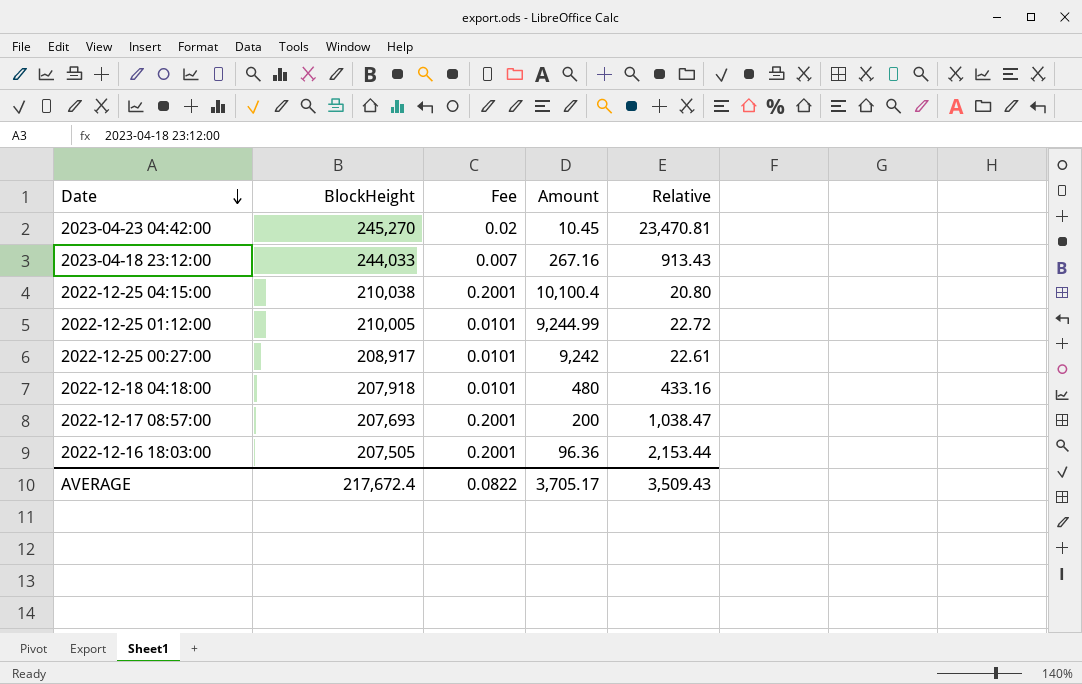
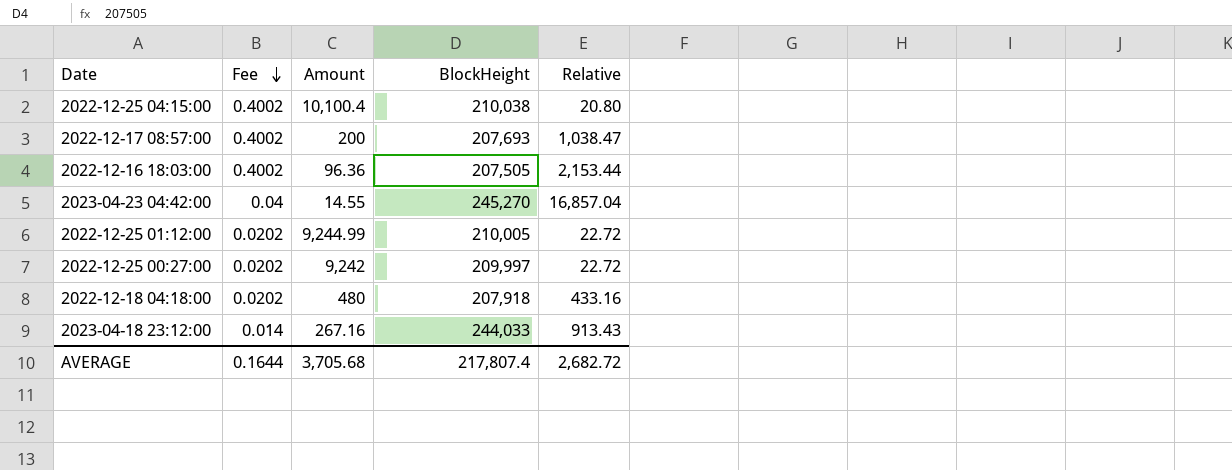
row order: Date descending -> Fee descending
column BlockHeight | position: 2 -> 4
2022-12-25 04:15:00 | Fee: 0.2001 -> 0.4002
2022-12-17 08:57:00 | Fee: 0.2001 -> 0.4002
2022-12-16 18:03:00 | Fee: 0.2001 -> 0.4002
2023-04-23 04:42:00 | Fee: 0.02 -> 0.04
2023-04-23 04:42:00 | Amount: 10.45 -> 14.55
2023-04-23 04:42:00 | Relative: 23,470.81 -> 16,857.04
2022-12-25 01:12:00 | Fee: 0.0101 -> 0.0202
2022-12-25 00:27:00 | Fee: 0.0101 -> 0.0202
2022-12-25 00:27:00 | BlockHeight: 208,917 -> 209,997
2022-12-25 00:27:00 | Relative: 22.61 -> 22.72
2022-12-18 04:18:00 | Fee: 0.0101 -> 0.0202
2023-04-18 23:12:00 | Fee: 0.007 -> 0.014
AVERAGE | Fee: 0.0822 -> 0.1644
AVERAGE | Amount: 3,705.17 -> 3,705.68
AVERAGE | BlockHeight: 217,672.4 -> 217,807.4
AVERAGE | Relative: 3,509.43 -> 2,682.72

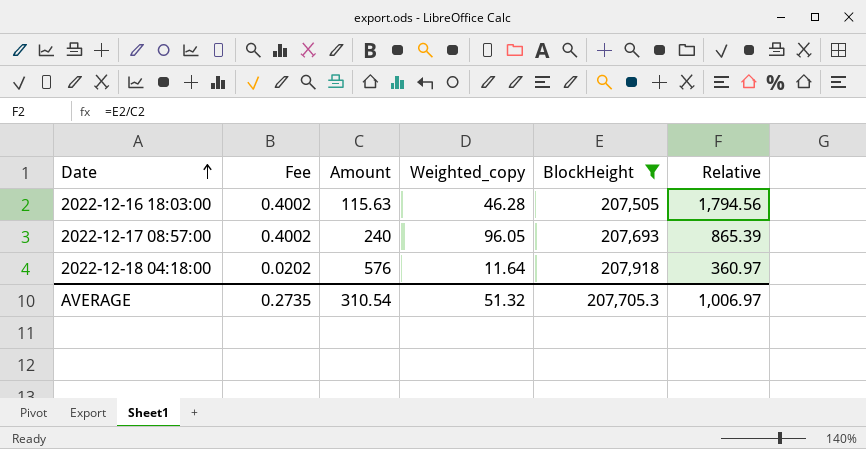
filter: none -> BlockHeight <= 207,918
row order: Fee descending -> Date ascending
column Weighted_copy | formula: none -> [Fee] * [Amount]
2022-12-16 18:03:00 | Amount: 96.36 -> 115.63
2022-12-16 18:03:00 | Relative: 2,153.44 -> 1,794.56
2022-12-17 08:57:00 | Amount: 200 -> 240
2022-12-17 08:57:00 | Relative: 1,038.47 -> 865.39
2022-12-18 04:18:00 | Amount: 480 -> 576
2022-12-18 04:18:00 | Relative: 433.16 -> 360.97
AVERAGE | Fee: 0.1644 -> 0.2735
AVERAGE | Amount: 3,705.68 -> 310.54
AVERAGE | BlockHeight: 217,807.4 -> 207,705.3
AVERAGE | Relative: 2,682.72 -> 1,006.97

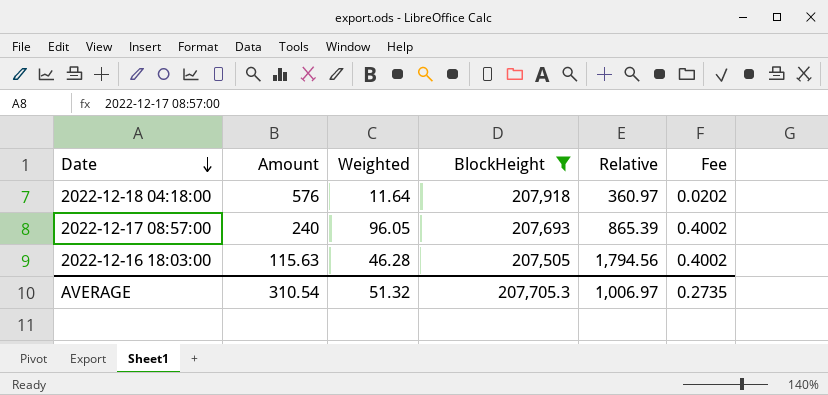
row order: Date ascending -> Date descending
column name: Weighted_copy -> Weighted
column Fee | position: 2 -> 6

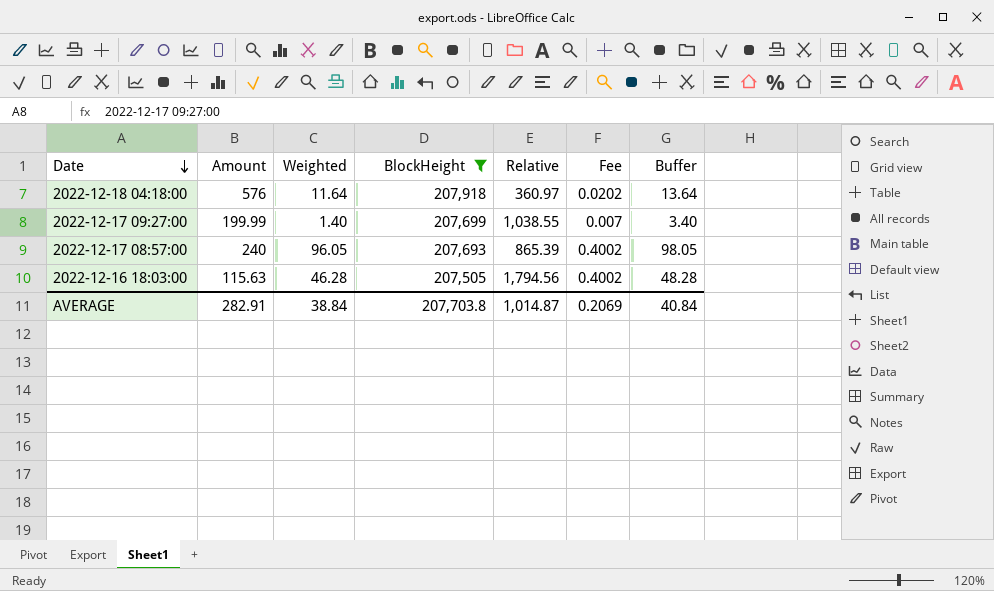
column Buffer | formula: none -> [Weighted] + 2
row 2022-12-17 09:27:00: none -> 199.99 | 1.40 | 207,699 | 1,038.55 | 0.007 | 3.40
AVERAGE | Amount: 310.54 -> 282.91
AVERAGE | Weighted: 51.32 -> 38.84
AVERAGE | BlockHeight: 207,705.3 -> 207,703.8
AVERAGE | Relative: 1,006.97 -> 1,014.87
AVERAGE | Fee: 0.2735 -> 0.2069

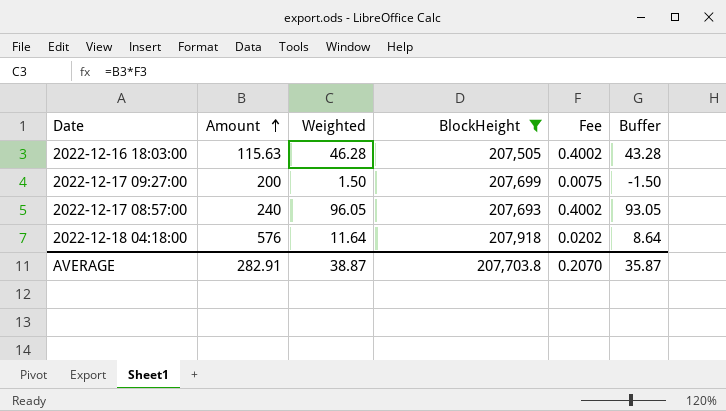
row order: Date descending -> Amount ascending
column Relative | formula: [BlockHeight] / [Amount] -> none
column Buffer | formula: [Weighted] + 2 -> [Weighted] - 3
2022-12-17 09:27:00 | Amount: 199.99 -> 200
2022-12-17 09:27:00 | Weighted: 1.40 -> 1.50
2022-12-17 09:27:00 | Fee: 0.007 -> 0.0075
AVERAGE | Weighted: 38.84 -> 38.87
AVERAGE | Fee: 0.2069 -> 0.2070
AVERAGE | Buffer: 40.84 -> 35.87

